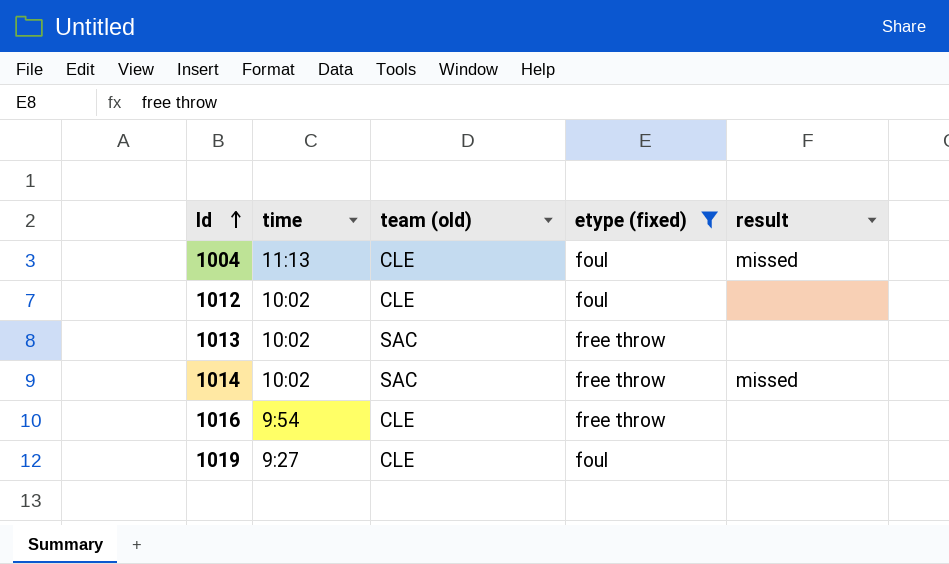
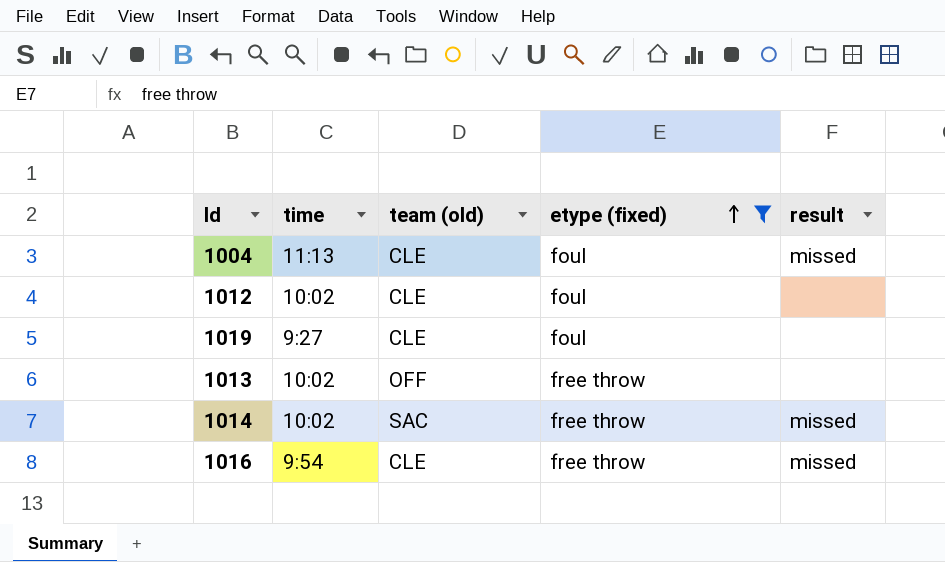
row order: Id ascending -> etype (fixed) ascending
1013 | team (old): SAC -> OFF
1016 | result: none -> missed

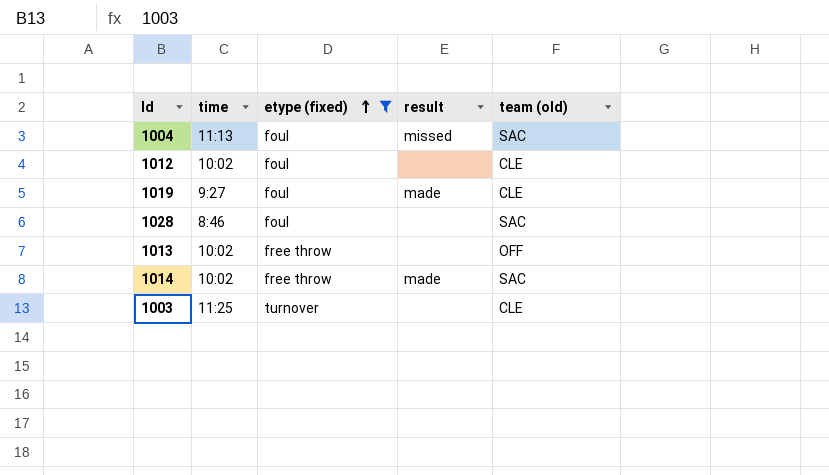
column team (old) | position: 3 -> 5
row 1016: 9:54 | CLE | free throw | missed -> none
1004 | team (old): CLE -> SAC
1019 | result: none -> made
row 1028: none -> 8:46 | foul | none | SAC
1014 | result: missed -> made
row 1003: none -> 11:25 | turnover | none | CLE

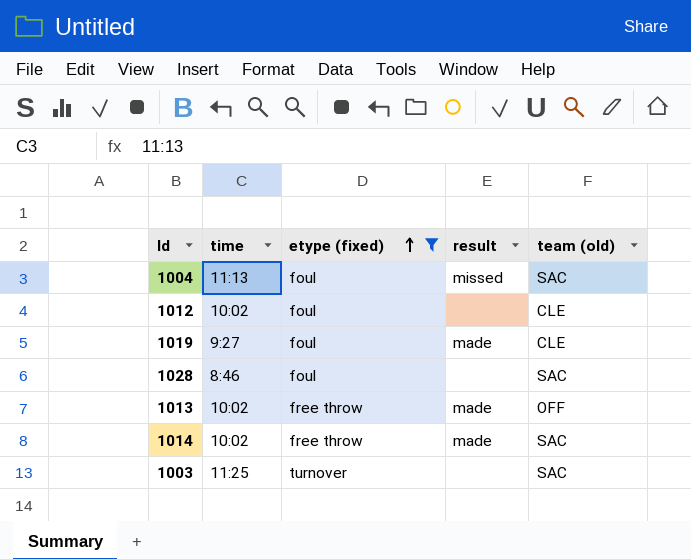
1013 | result: none -> made
1003 | team (old): CLE -> SAC

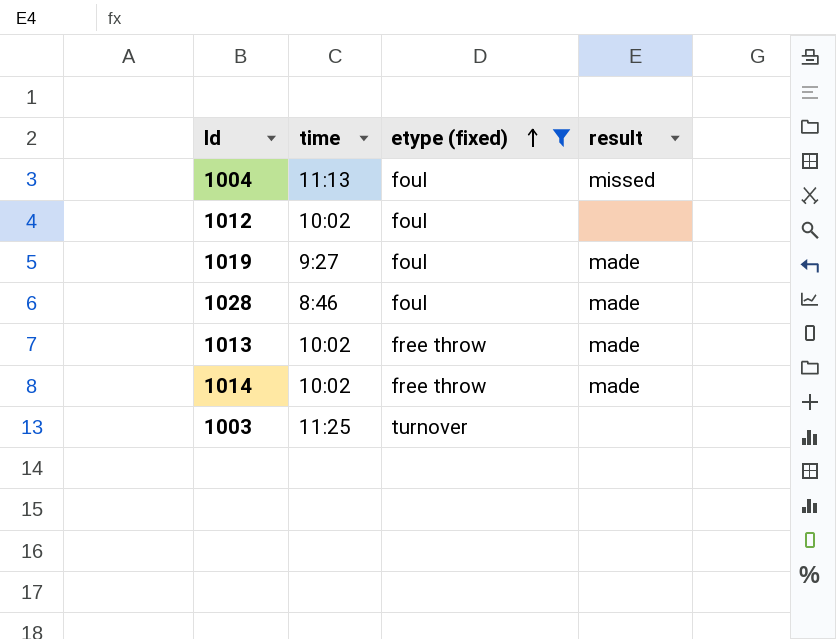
column team (old) | position: 5 -> none
1028 | result: none -> made

